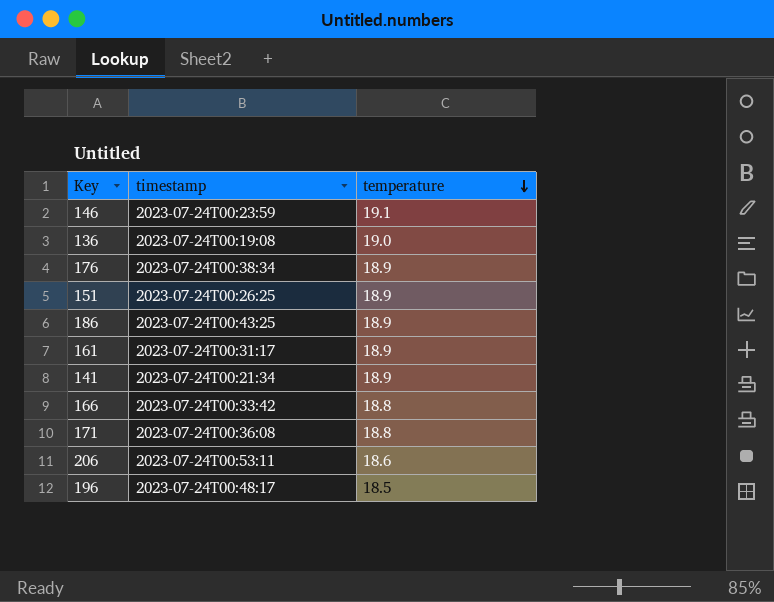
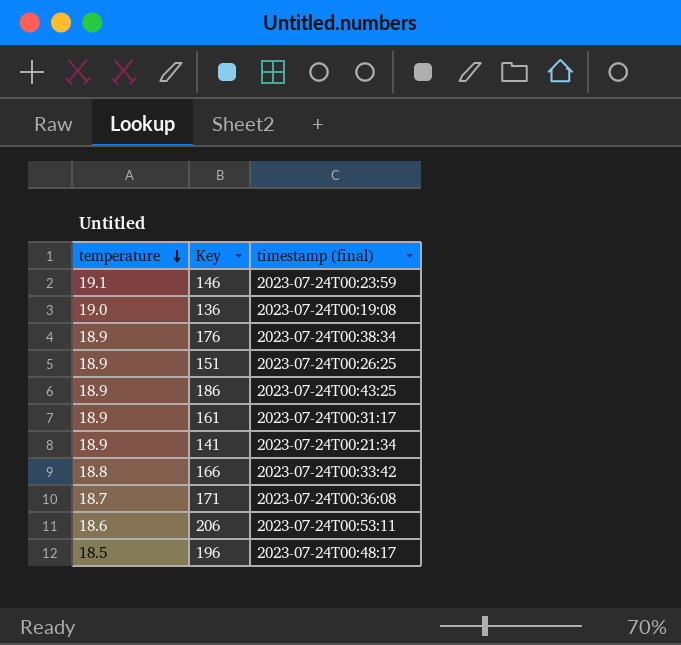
column temperature | position: 3 -> 1
column name: timestamp -> timestamp (final)
171 | temperature: 18.8 -> 18.7

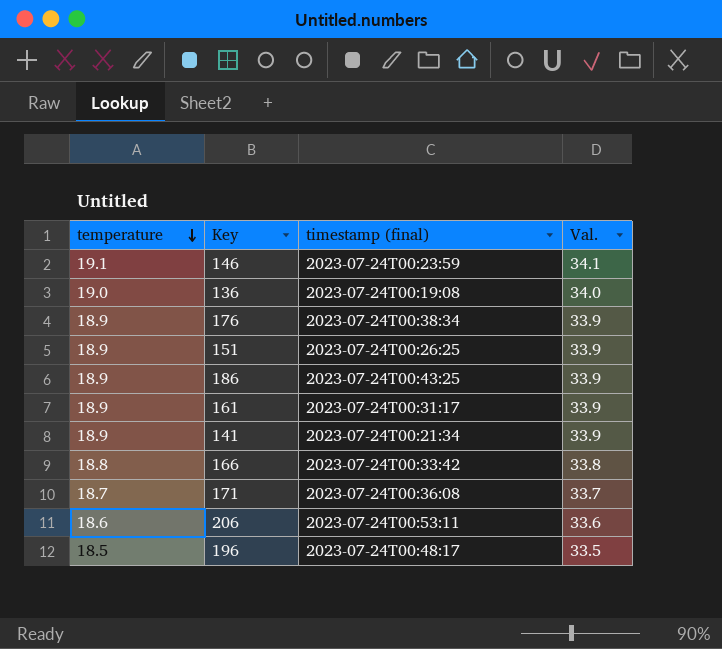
column Val. | formula: none -> [temperature] + 15

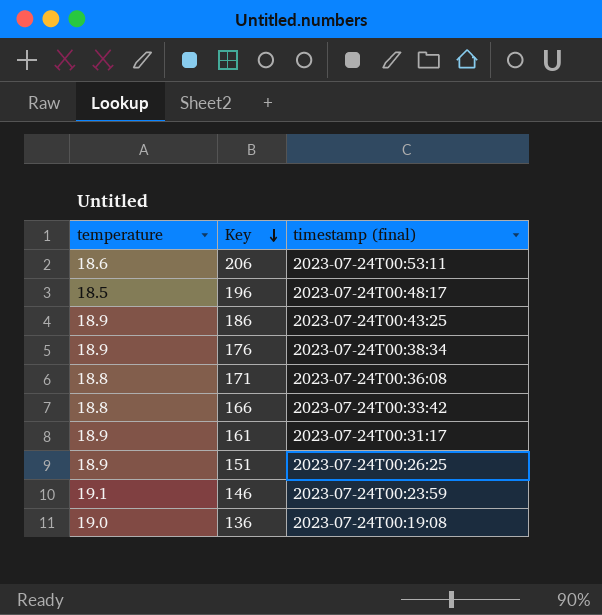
row order: temperature descending -> Key descending
column Val. | formula: [temperature] + 15 -> none
row 141: 18.9 | 2023-07-24T00:21:34 | 33.9 -> none
171 | temperature: 18.7 -> 18.8

